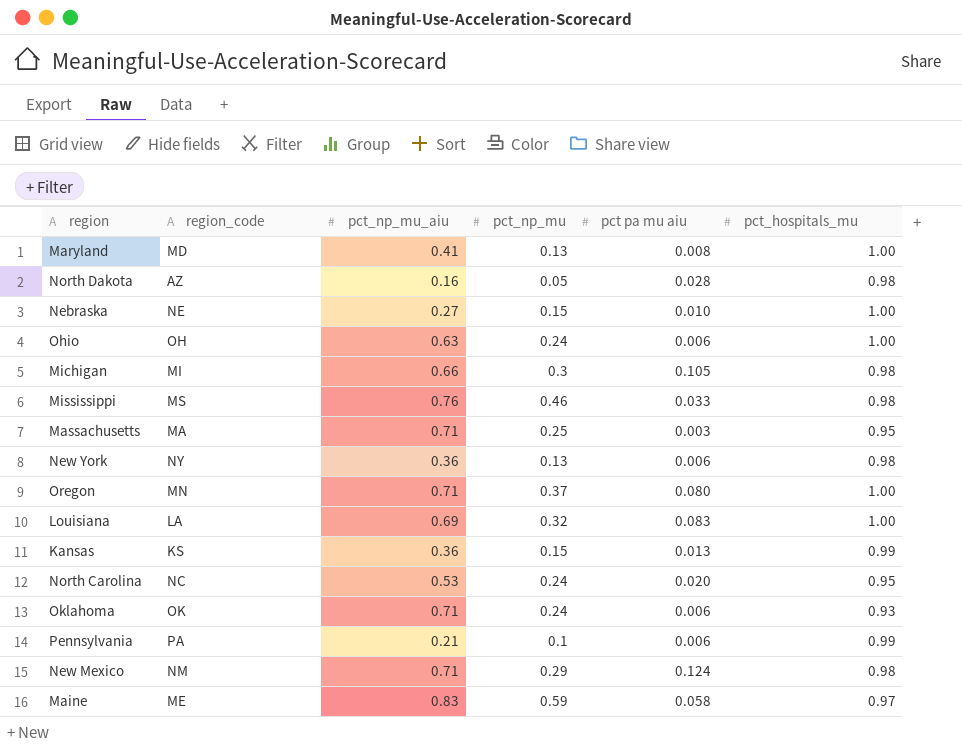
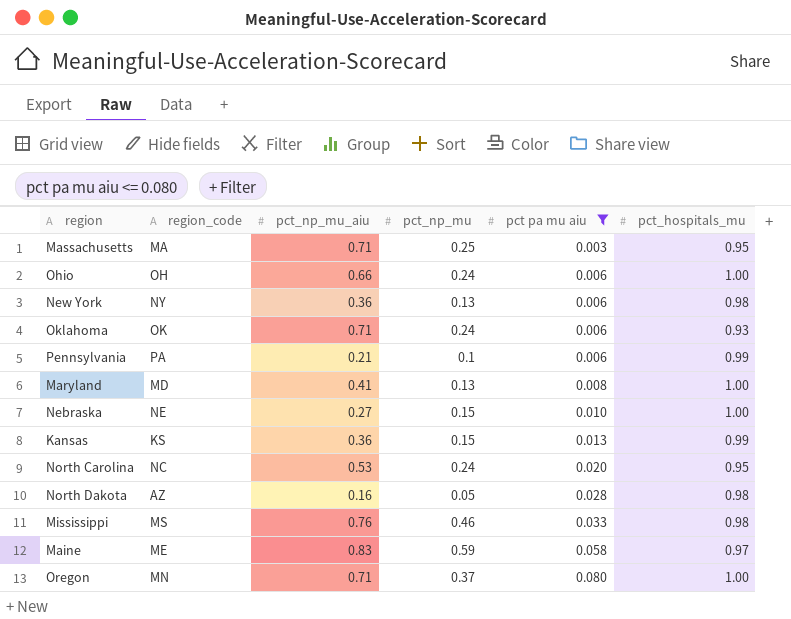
filter: none -> pct pa mu aiu <= 0.080
row order: none -> pct pa mu aiu ascending
Ohio | pct_np_mu_aiu: 0.63 -> 0.66

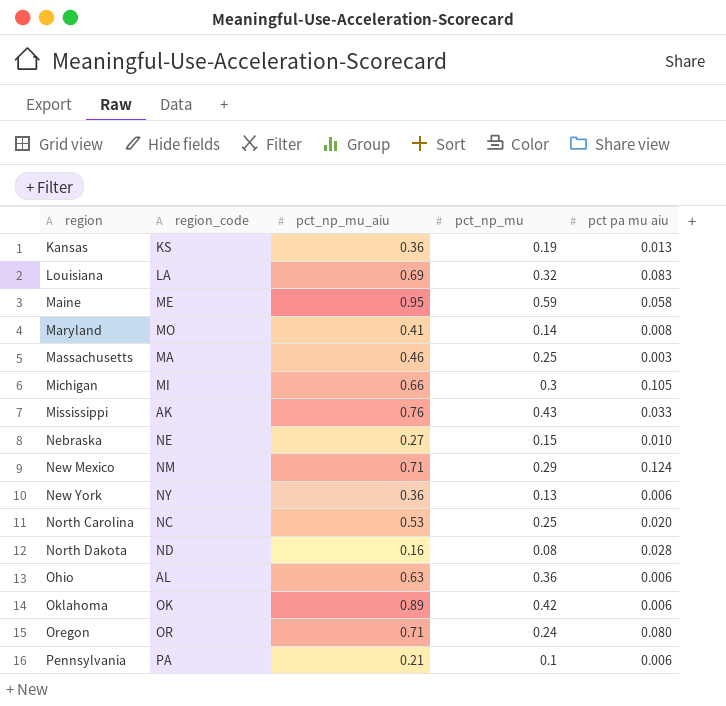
filter: pct pa mu aiu <= 0.080 -> none
row order: pct pa mu aiu ascending -> region ascending
column pct_hospitals_mu | position: 6 -> none
Kansas | pct_np_mu: 0.15 -> 0.19
Maine | pct_np_mu_aiu: 0.83 -> 0.95
Maryland | region_code: MD -> MO
Maryland | pct_np_mu: 0.13 -> 0.14
Massachusetts | pct_np_mu_aiu: 0.71 -> 0.46
Mississippi | region_code: MS -> AK
Mississippi | pct_np_mu: 0.46 -> 0.43
North Carolina | pct_np_mu: 0.24 -> 0.25
North Dakota | region_code: AZ -> ND
North Dakota | pct_np_mu: 0.05 -> 0.08
Ohio | region_code: OH -> AL
Ohio | pct_np_mu_aiu: 0.66 -> 0.63
Ohio | pct_np_mu: 0.24 -> 0.36
Oklahoma | pct_np_mu_aiu: 0.71 -> 0.89
Oklahoma | pct_np_mu: 0.24 -> 0.42
Oregon | region_code: MN -> OR
Oregon | pct_np_mu: 0.37 -> 0.24

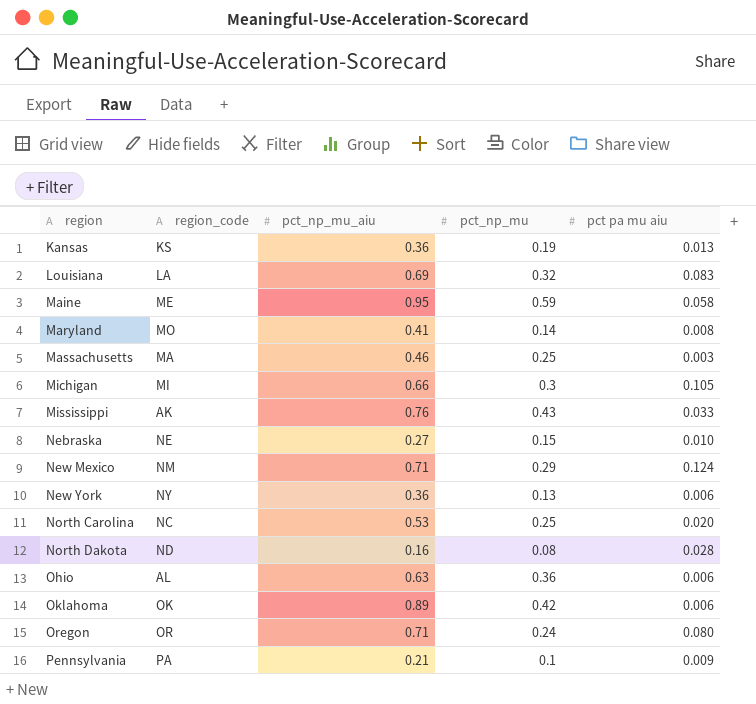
Pennsylvania | pct pa mu aiu: 0.006 -> 0.009

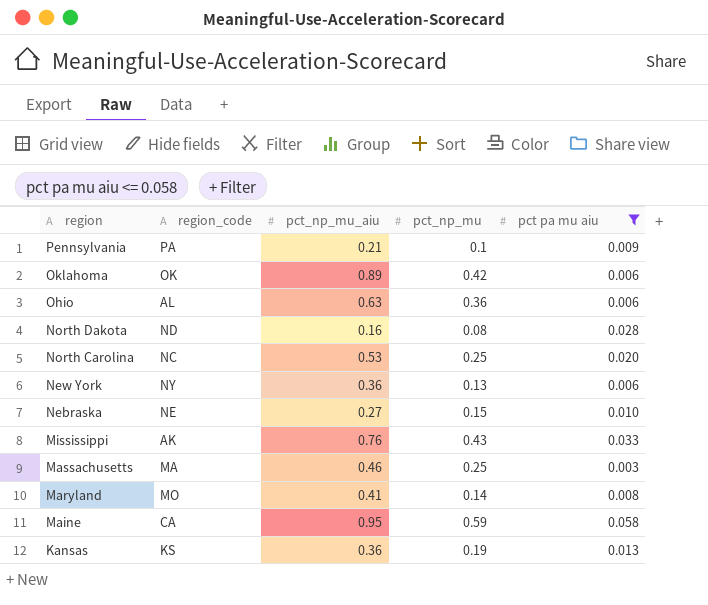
filter: none -> pct pa mu aiu <= 0.058
row order: region ascending -> region descending
Maine | region_code: ME -> CA

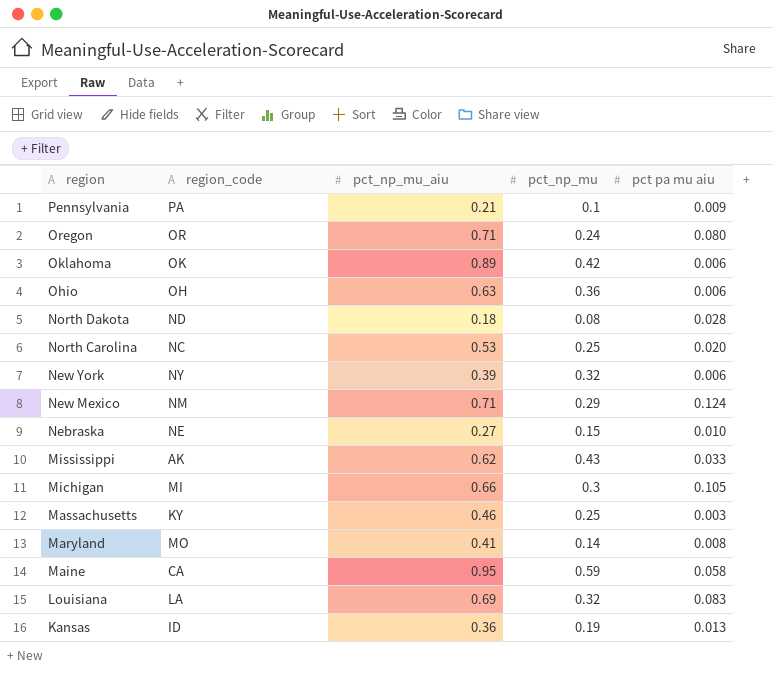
filter: pct pa mu aiu <= 0.058 -> none
Ohio | region_code: AL -> OH
North Dakota | pct_np_mu_aiu: 0.16 -> 0.18
New York | pct_np_mu_aiu: 0.36 -> 0.39
New York | pct_np_mu: 0.13 -> 0.32
Mississippi | pct_np_mu_aiu: 0.76 -> 0.62
Massachusetts | region_code: MA -> KY
Kansas | region_code: KS -> ID

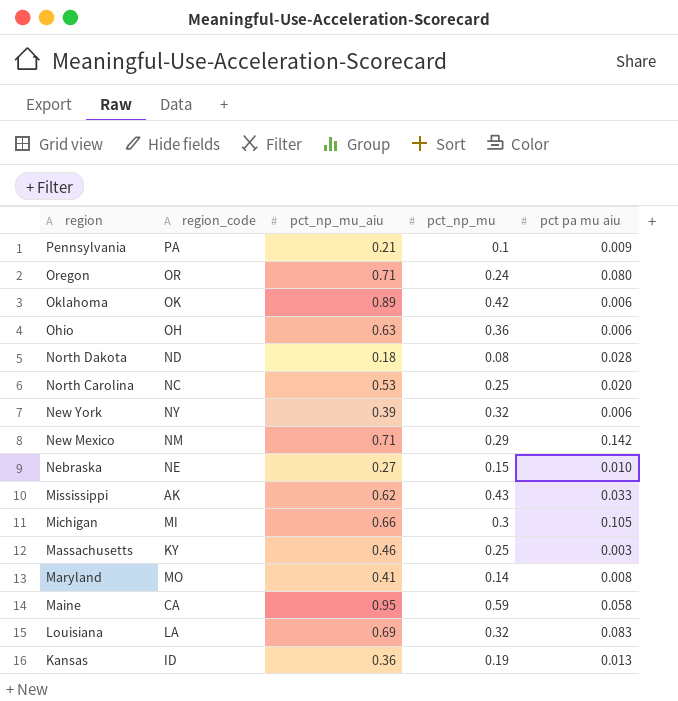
New Mexico | pct pa mu aiu: 0.124 -> 0.142

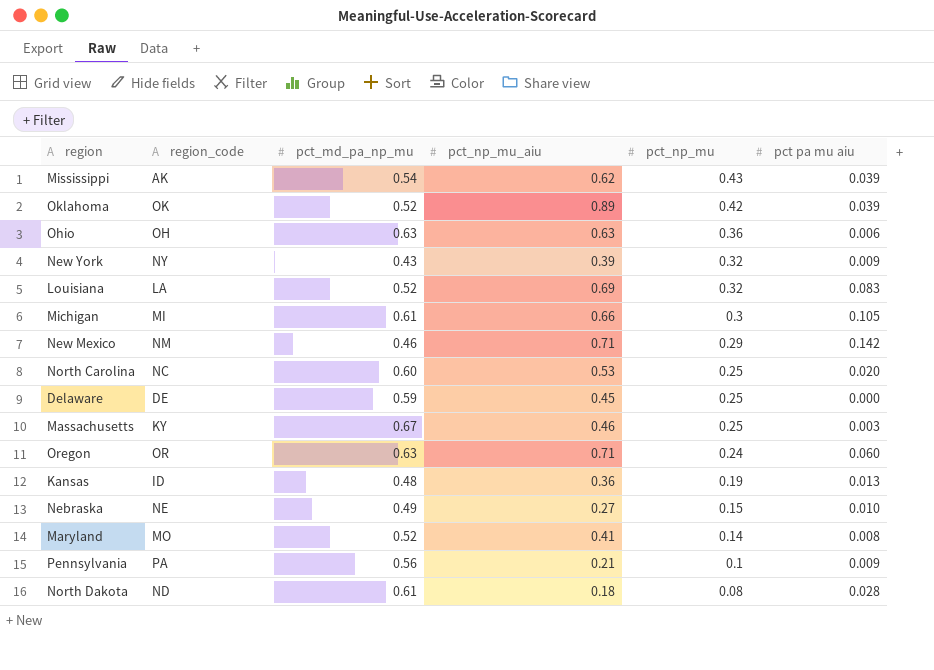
row order: region descending -> pct_np_mu descending
column pct_md_pa_np_mu | position: none -> 3
row Maine: CA | 0.95 | 0.59 | 0.058 -> none
Mississippi | pct pa mu aiu: 0.033 -> 0.039
Oklahoma | pct pa mu aiu: 0.006 -> 0.039
New York | pct pa mu aiu: 0.006 -> 0.009
row Delaware: none -> DE | 0.59 | 0.45 | 0.25 | 0.000
Oregon | pct pa mu aiu: 0.080 -> 0.060

